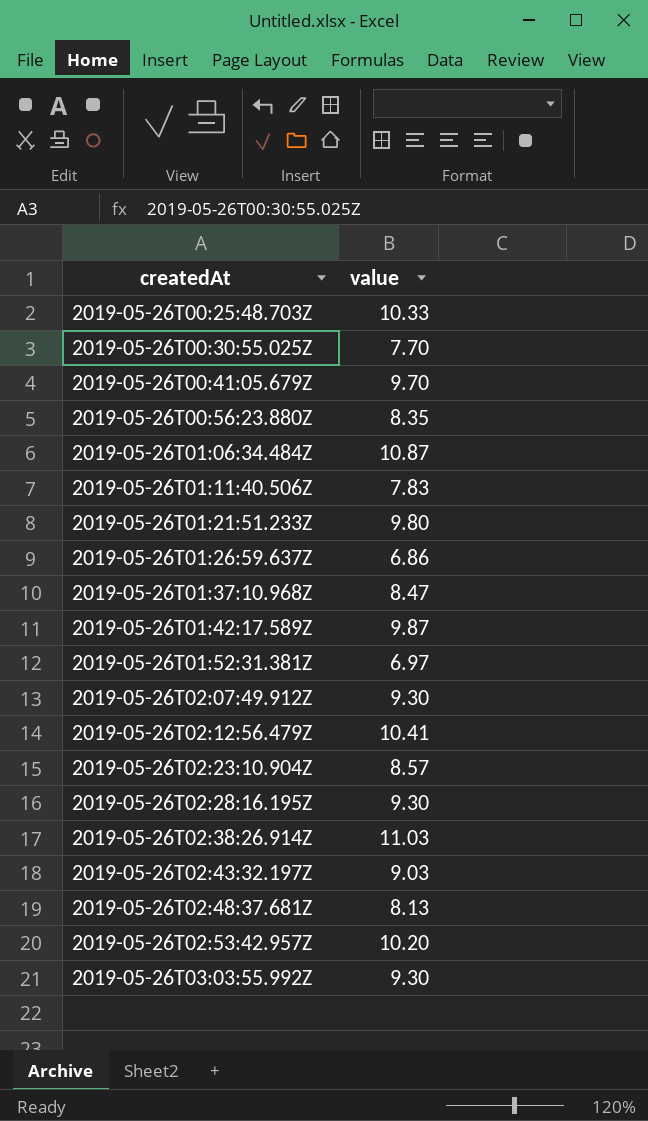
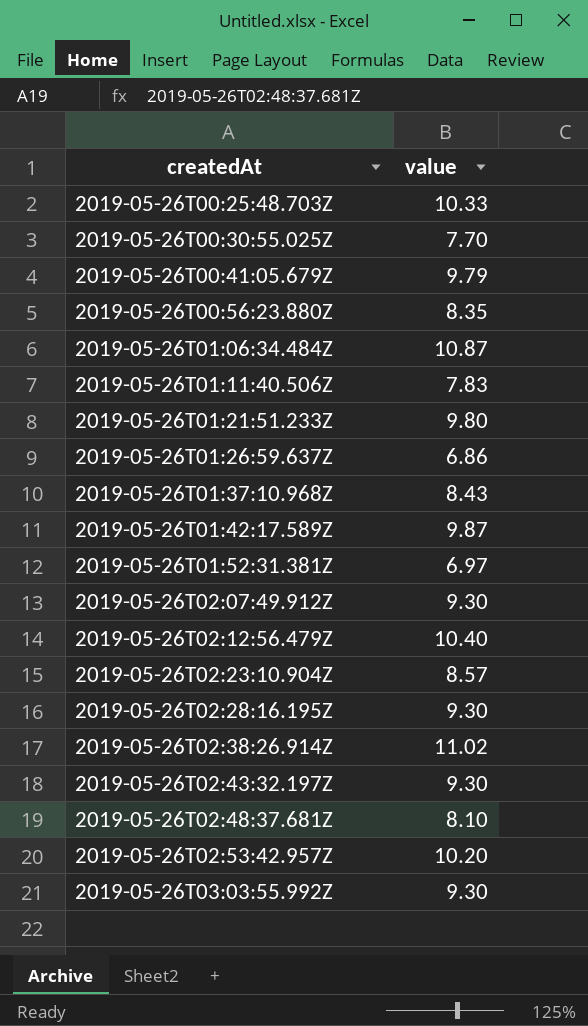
2019-05-26T00:41:05.679Z | value: 9.70 -> 9.79
2019-05-26T01:37:10.968Z | value: 8.47 -> 8.43
2019-05-26T02:12:56.479Z | value: 10.41 -> 10.40
2019-05-26T02:38:26.914Z | value: 11.03 -> 11.02
2019-05-26T02:43:32.197Z | value: 9.03 -> 9.30
2019-05-26T02:48:37.681Z | value: 8.13 -> 8.10

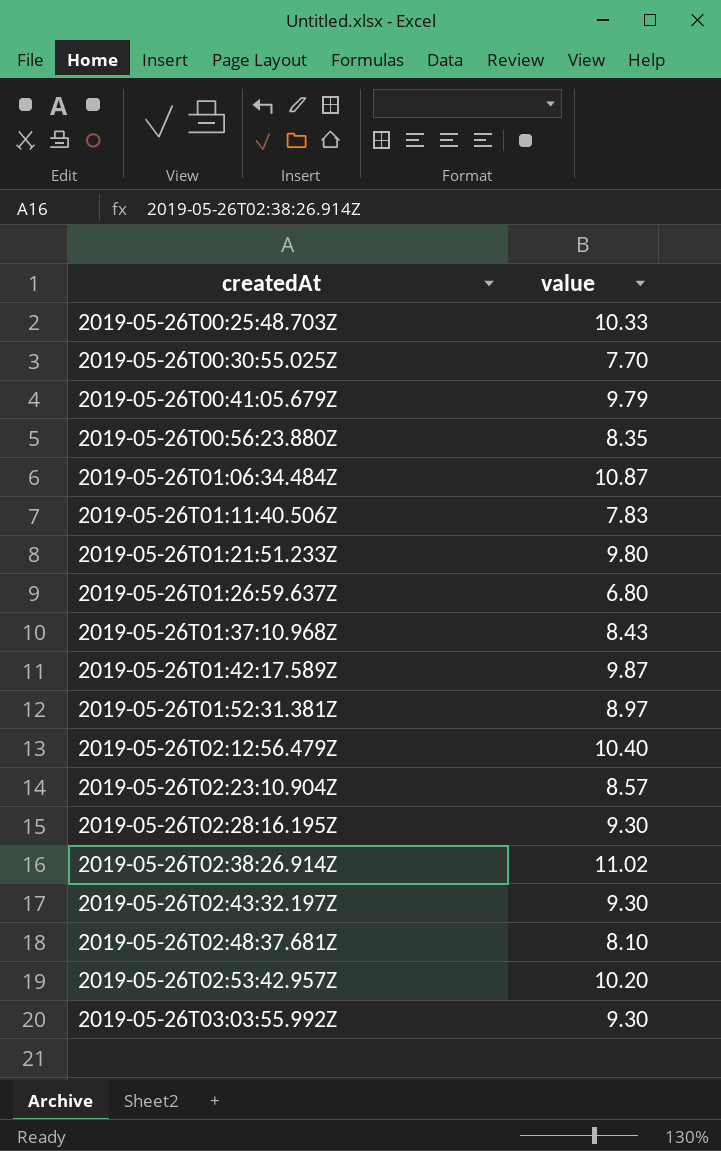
row 2019-05-26T02:07:49.912Z: 9.30 -> none
2019-05-26T01:26:59.637Z | value: 6.86 -> 6.80
2019-05-26T01:52:31.381Z | value: 6.97 -> 8.97

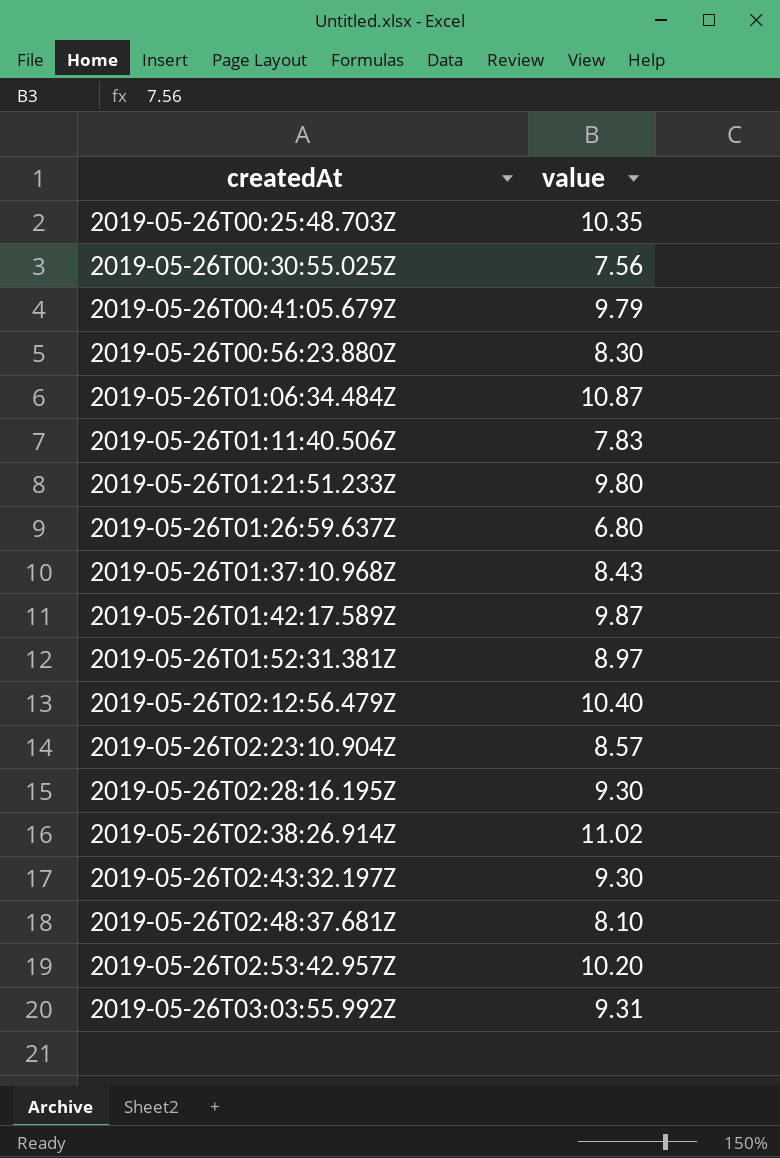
2019-05-26T00:25:48.703Z | value: 10.33 -> 10.35
2019-05-26T00:30:55.025Z | value: 7.70 -> 7.56
2019-05-26T00:56:23.880Z | value: 8.35 -> 8.30
2019-05-26T03:03:55.992Z | value: 9.30 -> 9.31

